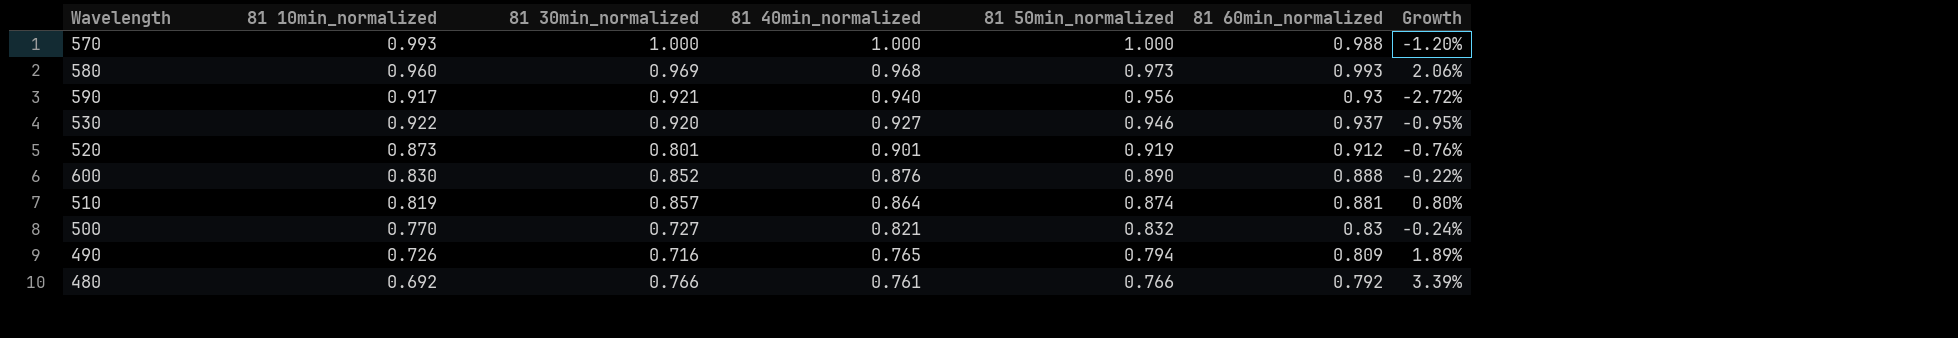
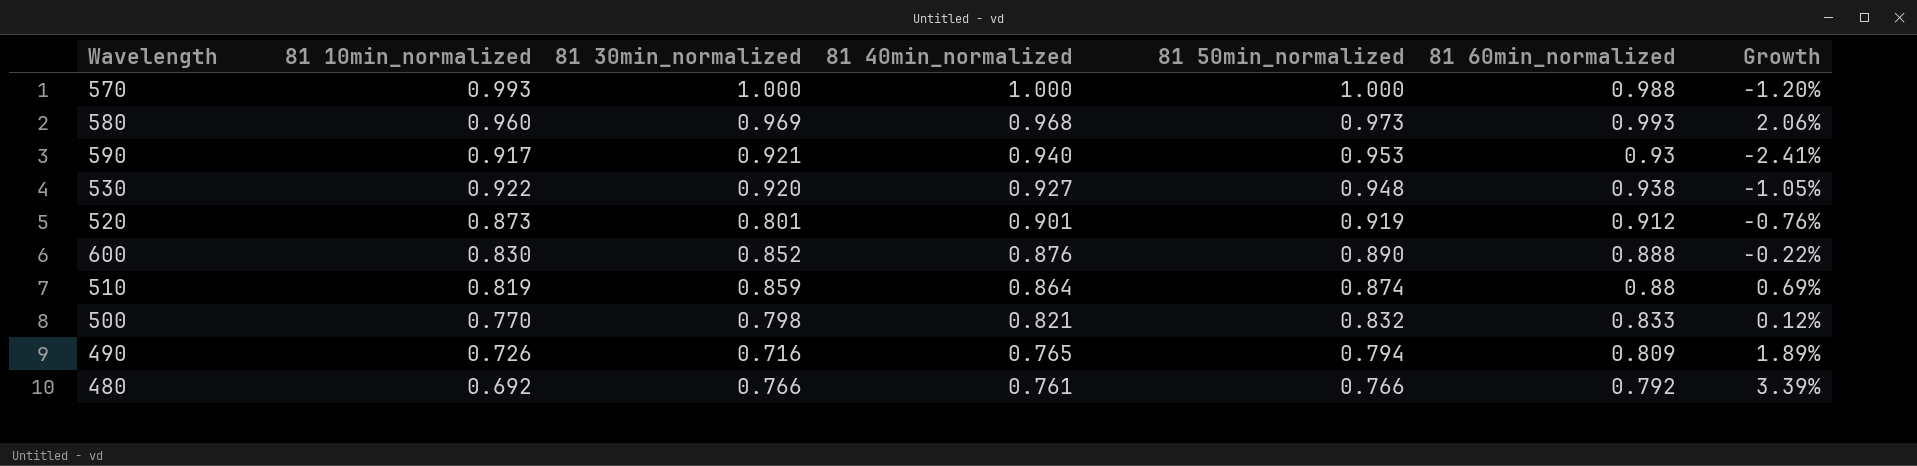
590 | 81 50min_normalized: 0.956 -> 0.953
590 | Growth: -2.72% -> -2.41%
530 | 81 50min_normalized: 0.946 -> 0.948
530 | 81 60min_normalized: 0.937 -> 0.938
530 | Growth: -0.95% -> -1.05%
510 | 81 30min_normalized: 0.857 -> 0.859
510 | 81 60min_normalized: 0.881 -> 0.88
510 | Growth: 0.80% -> 0.69%
500 | 81 30min_normalized: 0.727 -> 0.798
500 | 81 60min_normalized: 0.83 -> 0.833
500 | Growth: -0.24% -> 0.12%

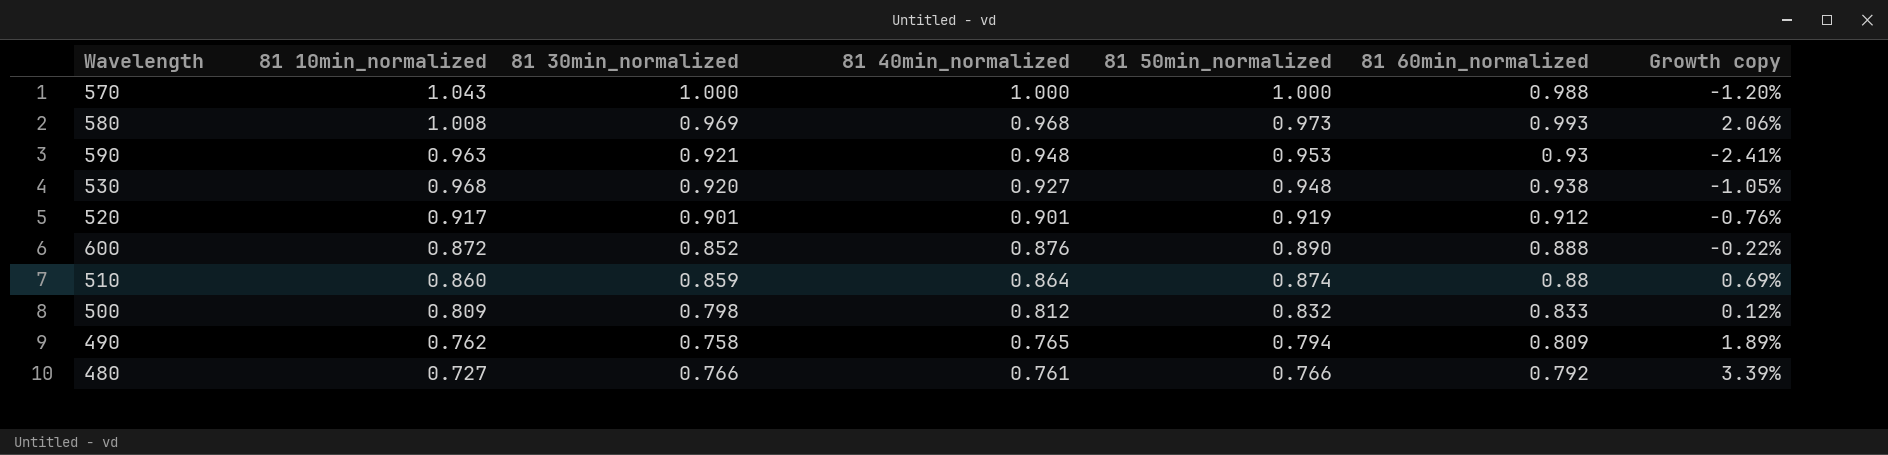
column name: Growth -> Growth copy
570 | 81 10min_normalized: 0.993 -> 1.043
580 | 81 10min_normalized: 0.960 -> 1.008
590 | 81 10min_normalized: 0.917 -> 0.963
590 | 81 40min_normalized: 0.940 -> 0.948
530 | 81 10min_normalized: 0.922 -> 0.968
520 | 81 10min_normalized: 0.873 -> 0.917
520 | 81 30min_normalized: 0.801 -> 0.901
600 | 81 10min_normalized: 0.830 -> 0.872
510 | 81 10min_normalized: 0.819 -> 0.860
500 | 81 10min_normalized: 0.770 -> 0.809
500 | 81 40min_normalized: 0.821 -> 0.812
490 | 81 10min_normalized: 0.726 -> 0.762
490 | 81 30min_normalized: 0.716 -> 0.758
480 | 81 10min_normalized: 0.692 -> 0.727

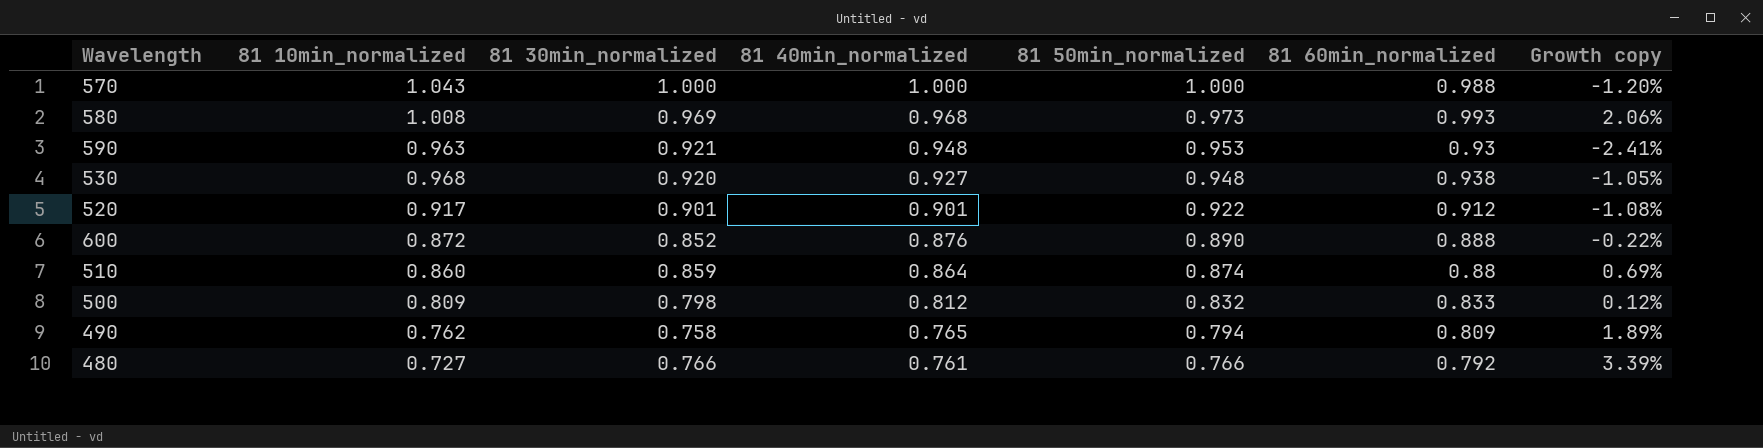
520 | 81 50min_normalized: 0.919 -> 0.922
520 | Growth copy: -0.76% -> -1.08%

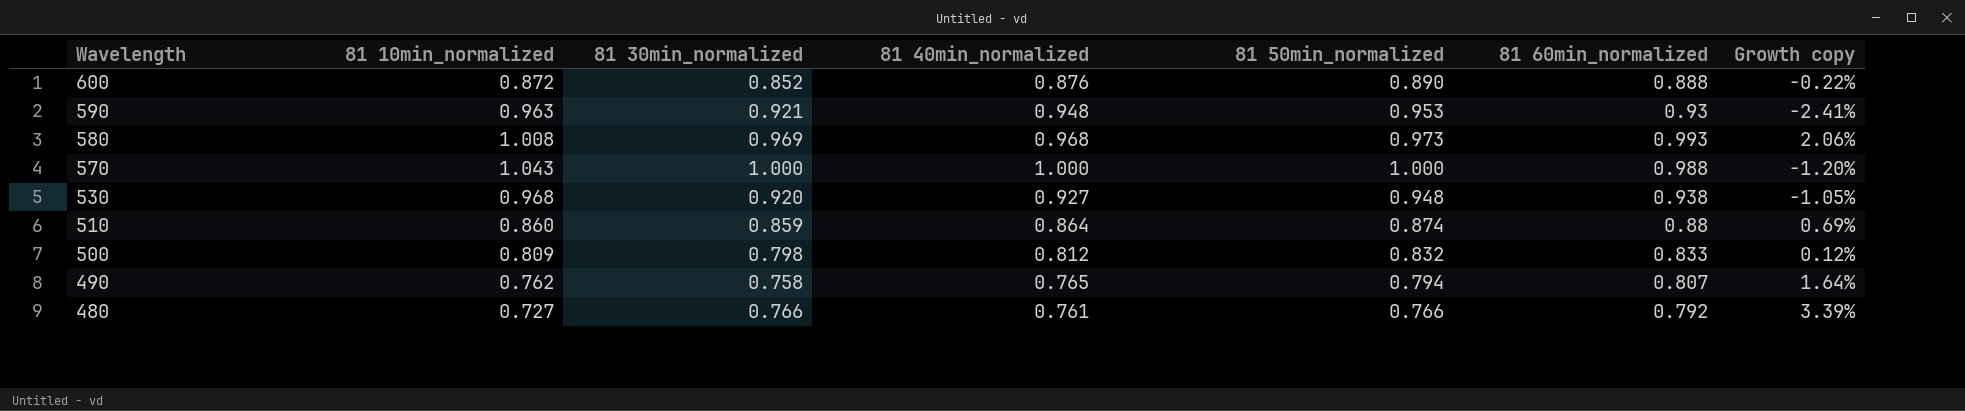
row order: 81 40min_normalized descending -> Wavelength descending
row 520: 0.917 | 0.901 | 0.901 | 0.922 | 0.912 | -1.08% -> none
490 | 81 60min_normalized: 0.809 -> 0.807
490 | Growth copy: 1.89% -> 1.64%

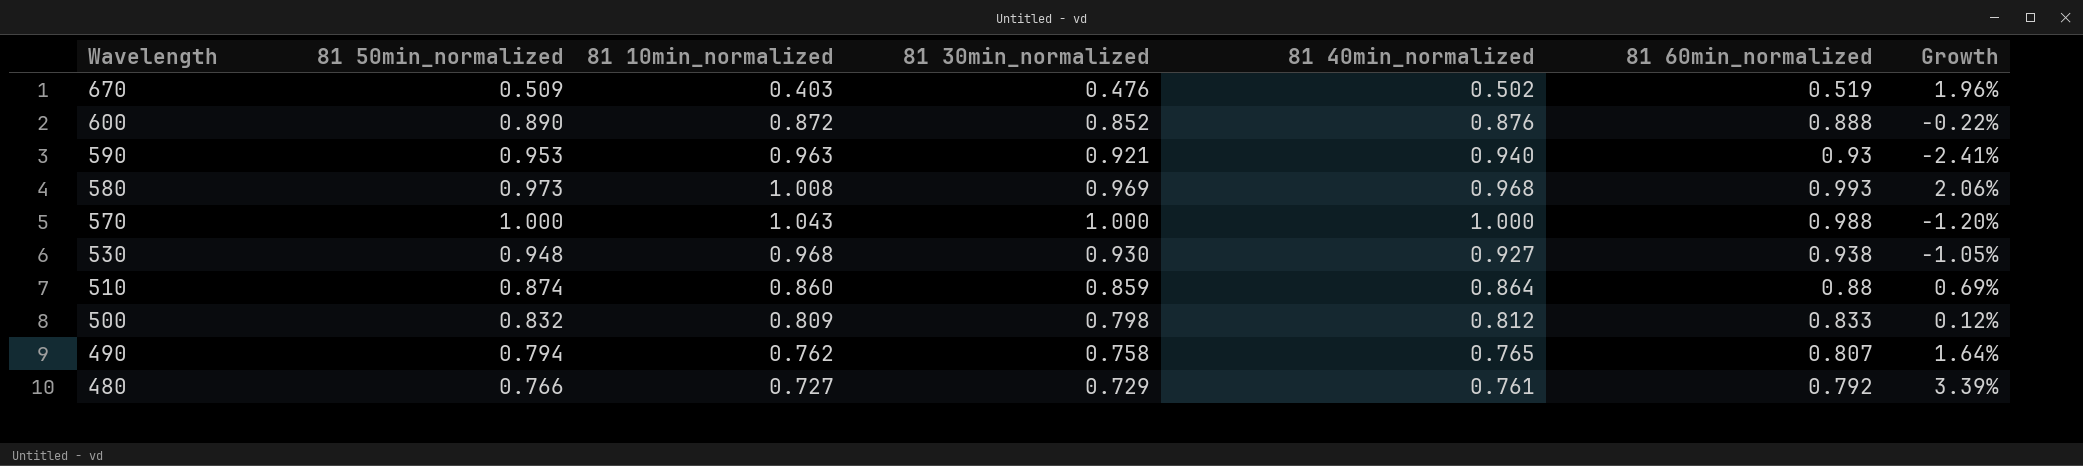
column 81 50min_normalized | position: 5 -> 2
column name: Growth copy -> Growth
row 670: none -> 0.509 | 0.403 | 0.476 | 0.502 | 0.519 | 1.96%
590 | 81 40min_normalized: 0.948 -> 0.940
530 | 81 30min_normalized: 0.920 -> 0.930
480 | 81 30min_normalized: 0.766 -> 0.729

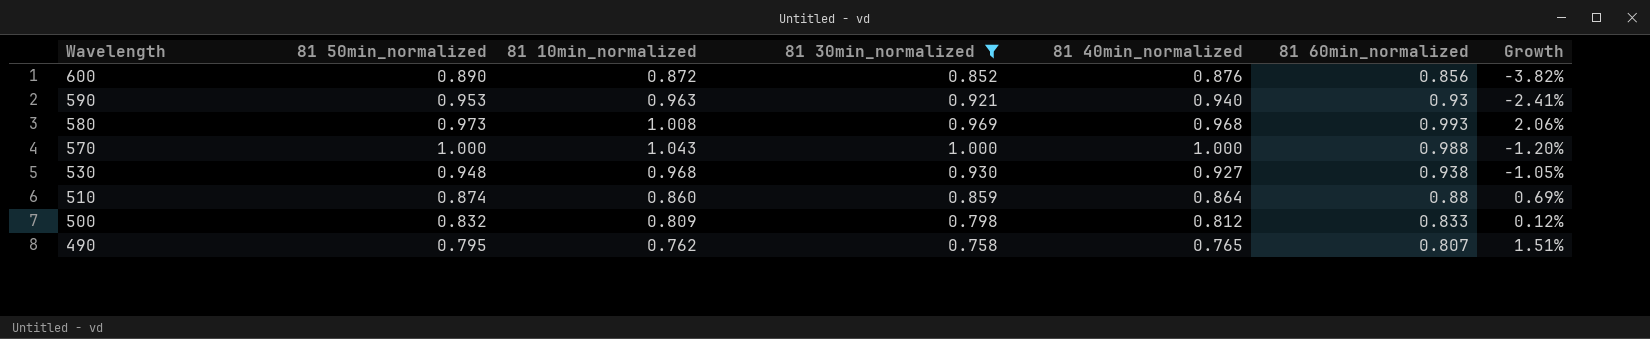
filter: none -> 81 30min_normalized >= 0.758
600 | 81 60min_normalized: 0.888 -> 0.856
600 | Growth: -0.22% -> -3.82%
490 | 81 50min_normalized: 0.794 -> 0.795
490 | Growth: 1.64% -> 1.51%

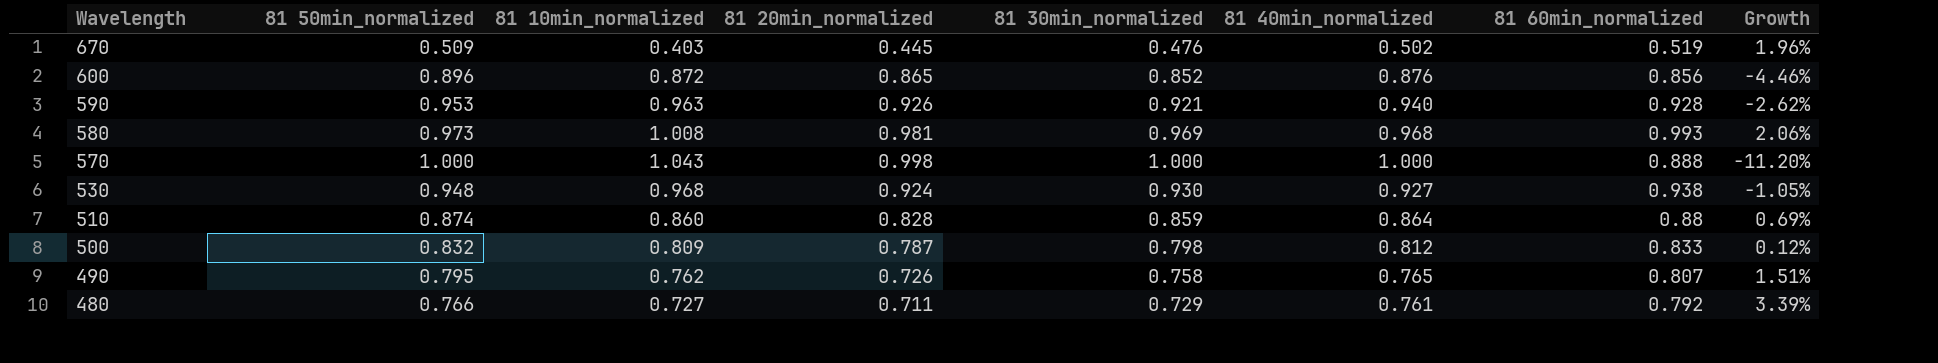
filter: 81 30min_normalized >= 0.758 -> none
column 81 20min_normalized | position: none -> 4
600 | 81 50min_normalized: 0.890 -> 0.896
600 | Growth: -3.82% -> -4.46%
590 | 81 60min_normalized: 0.93 -> 0.928
590 | Growth: -2.41% -> -2.62%
570 | 81 60min_normalized: 0.988 -> 0.888
570 | Growth: -1.20% -> -11.20%

